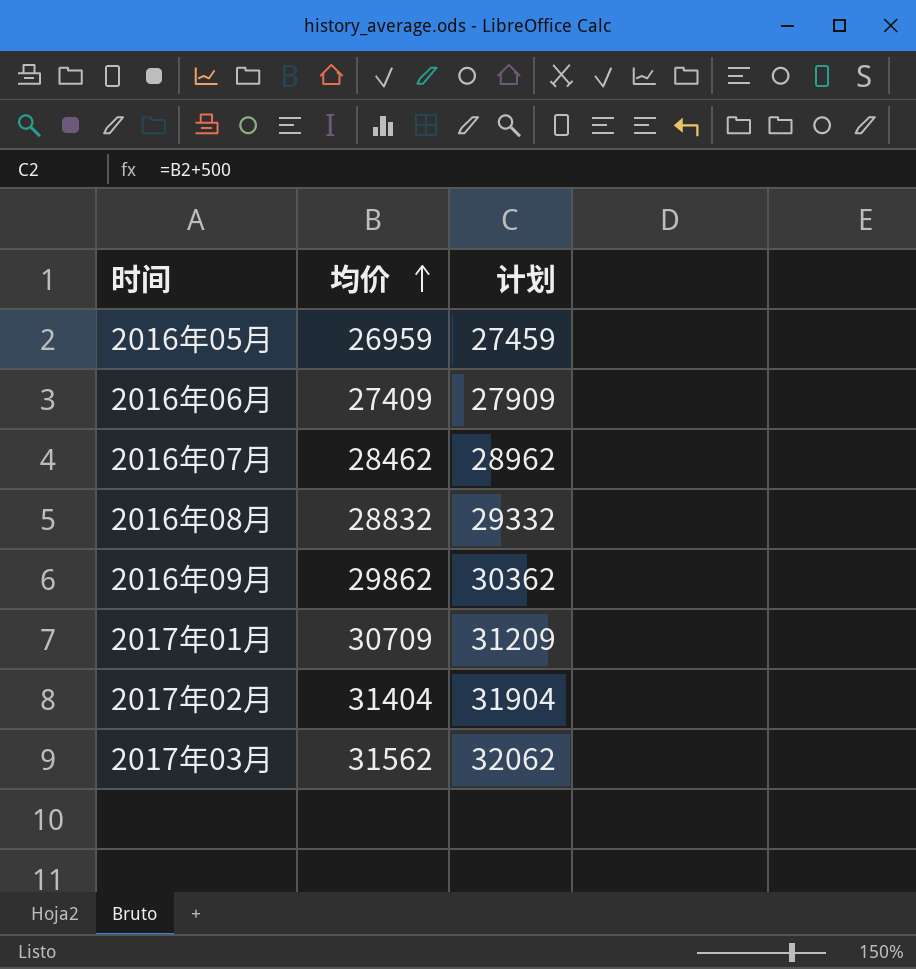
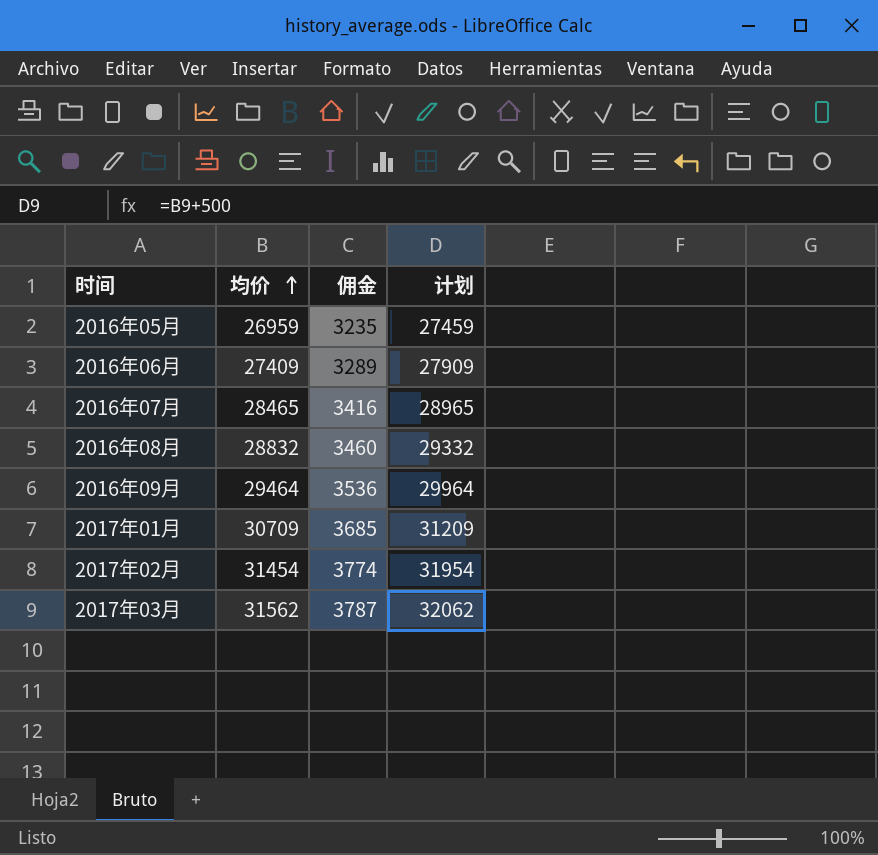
column 佣金 | formula: none -> [均价] * 0.12
2016年07月 | 均价: 28462 -> 28465
2016年07月 | 计划: 28962 -> 28965
2016年09月 | 均价: 29862 -> 29464
2016年09月 | 计划: 30362 -> 29964
2017年02月 | 均价: 31404 -> 31454
2017年02月 | 计划: 31904 -> 31954

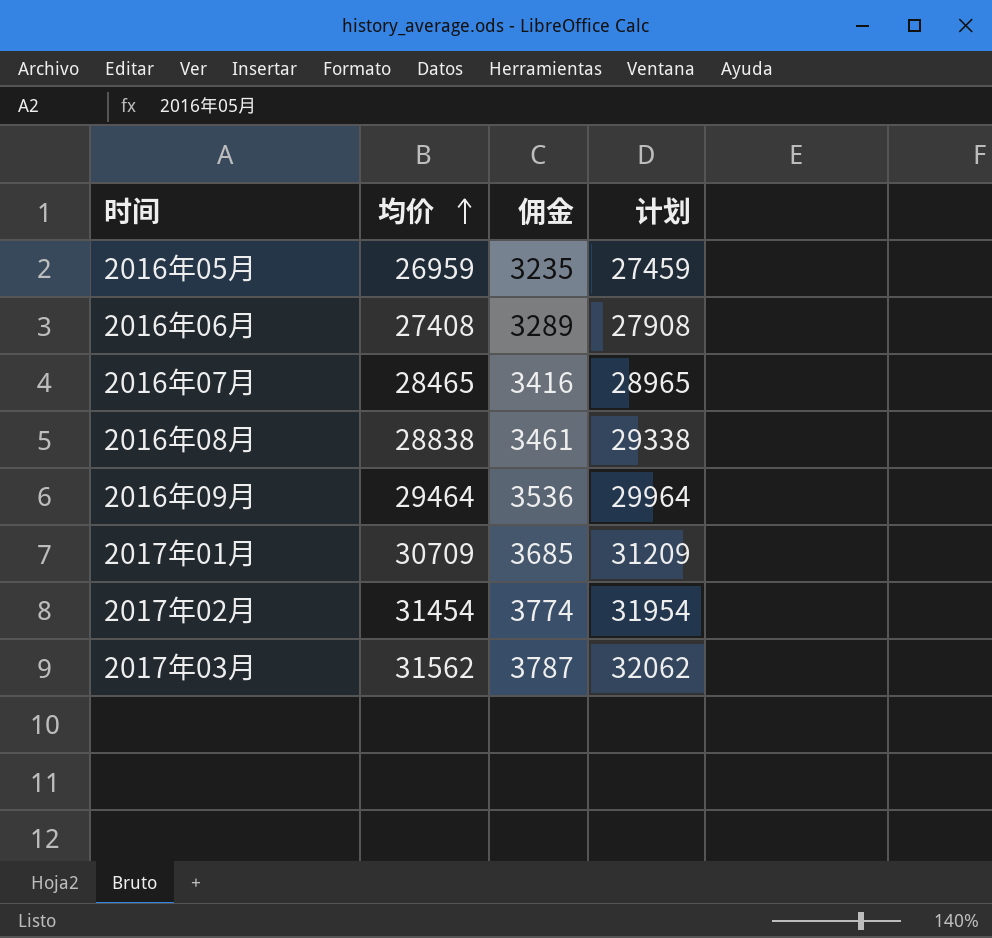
2016年06月 | 均价: 27409 -> 27408
2016年06月 | 计划: 27909 -> 27908
2016年08月 | 均价: 28832 -> 28838
2016年08月 | 佣金: 3460 -> 3461
2016年08月 | 计划: 29332 -> 29338

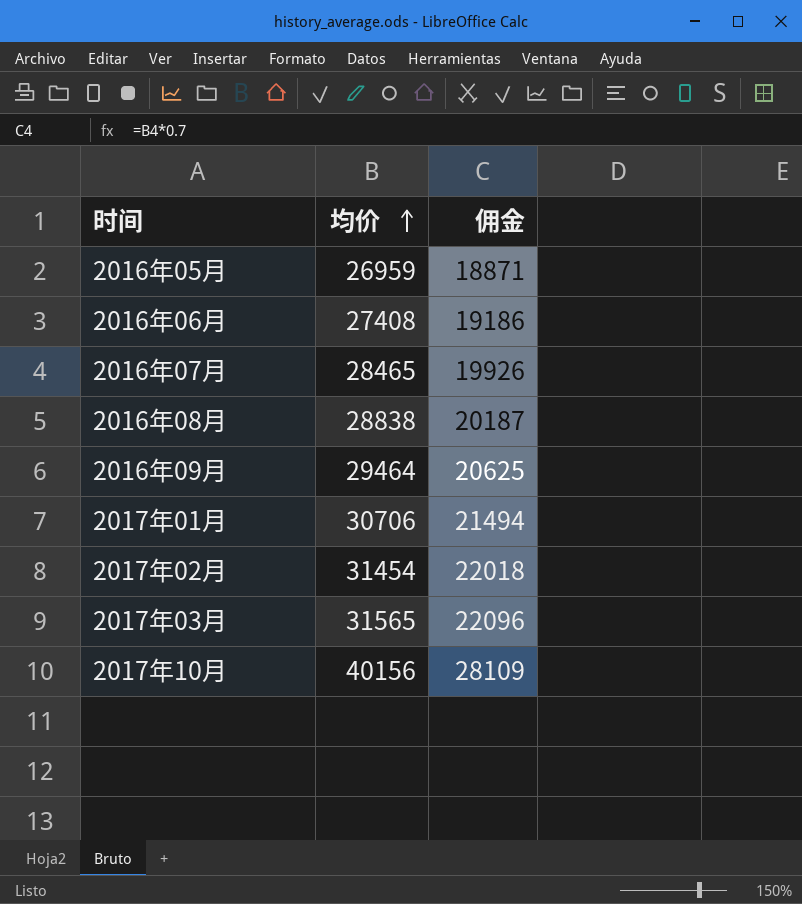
column 计划 | formula: [均价] + 500 -> none
column 佣金 | formula: [均价] * 0.12 -> [均价] * 0.7
2017年01月 | 均价: 30709 -> 30706
2017年03月 | 均价: 31562 -> 31565
row 2017年10月: none -> 40156 | 28109

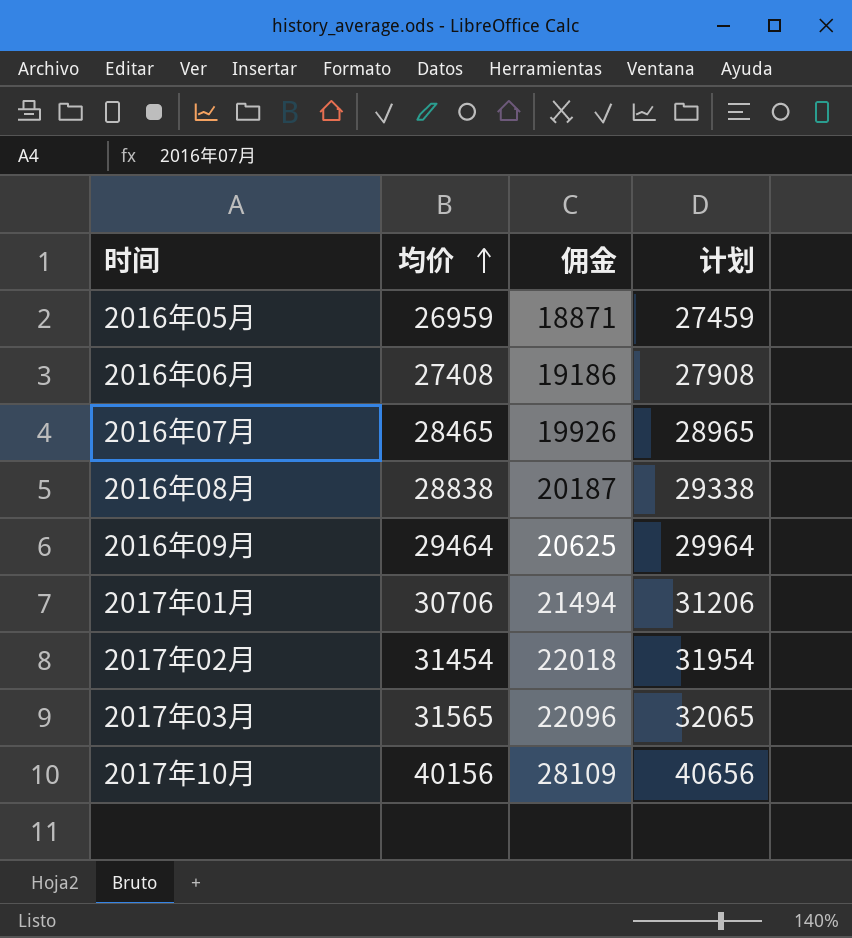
column 计划 | formula: none -> [均价] + 500

